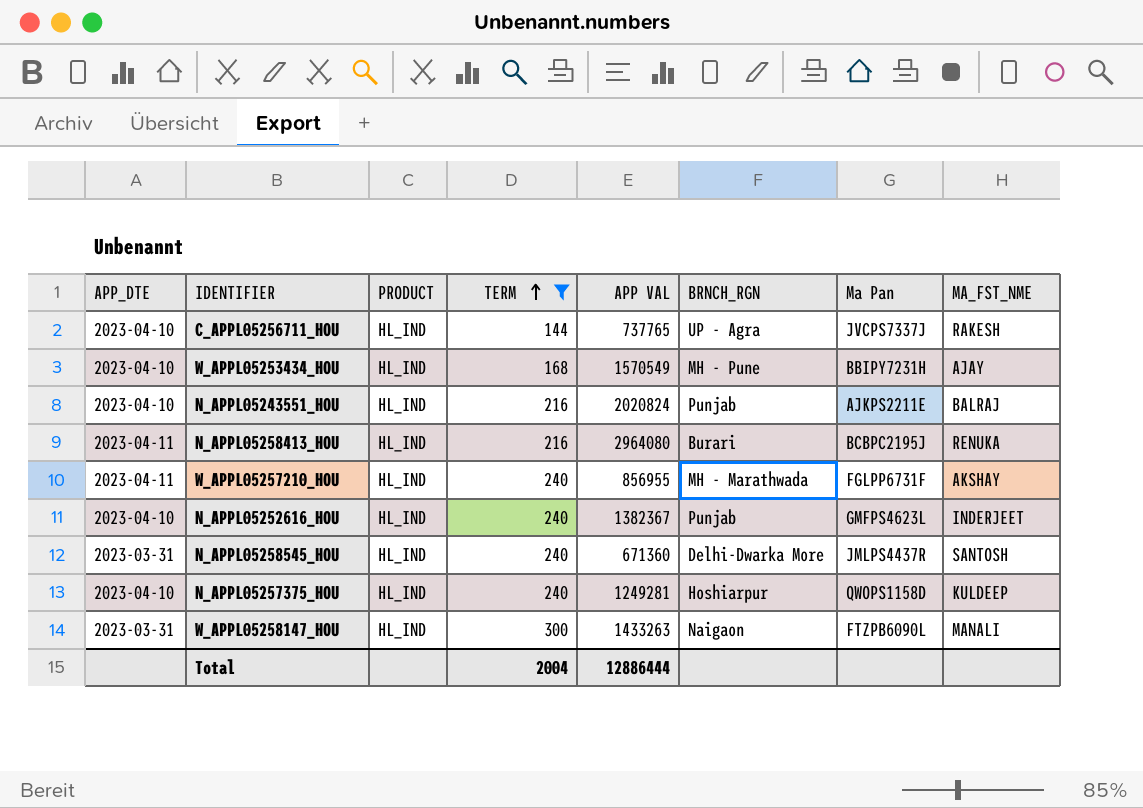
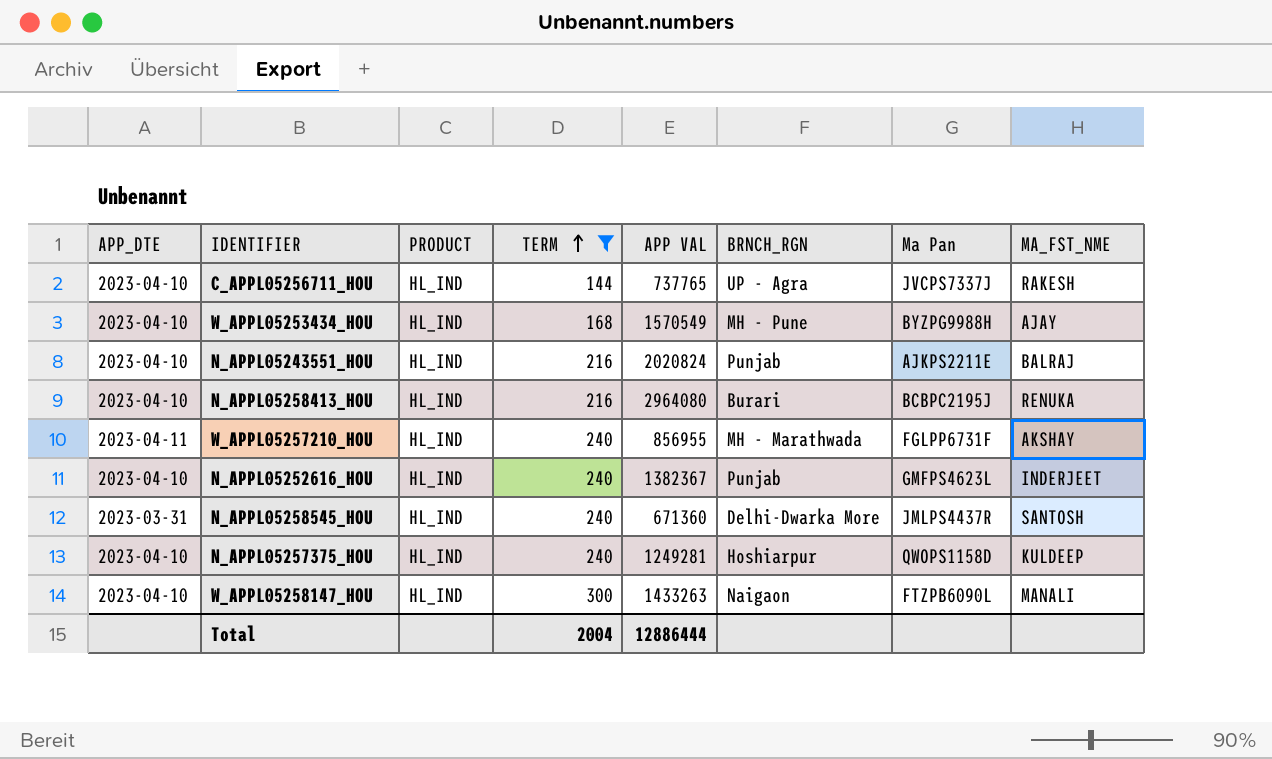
W_APPL05253434_HOU | Ma Pan: BBIPY7231H -> BYZPG9988H
N_APPL05258413_HOU | APP_DTE: 2023-04-11 -> 2023-04-10
W_APPL05258147_HOU | APP_DTE: 2023-03-31 -> 2023-04-10

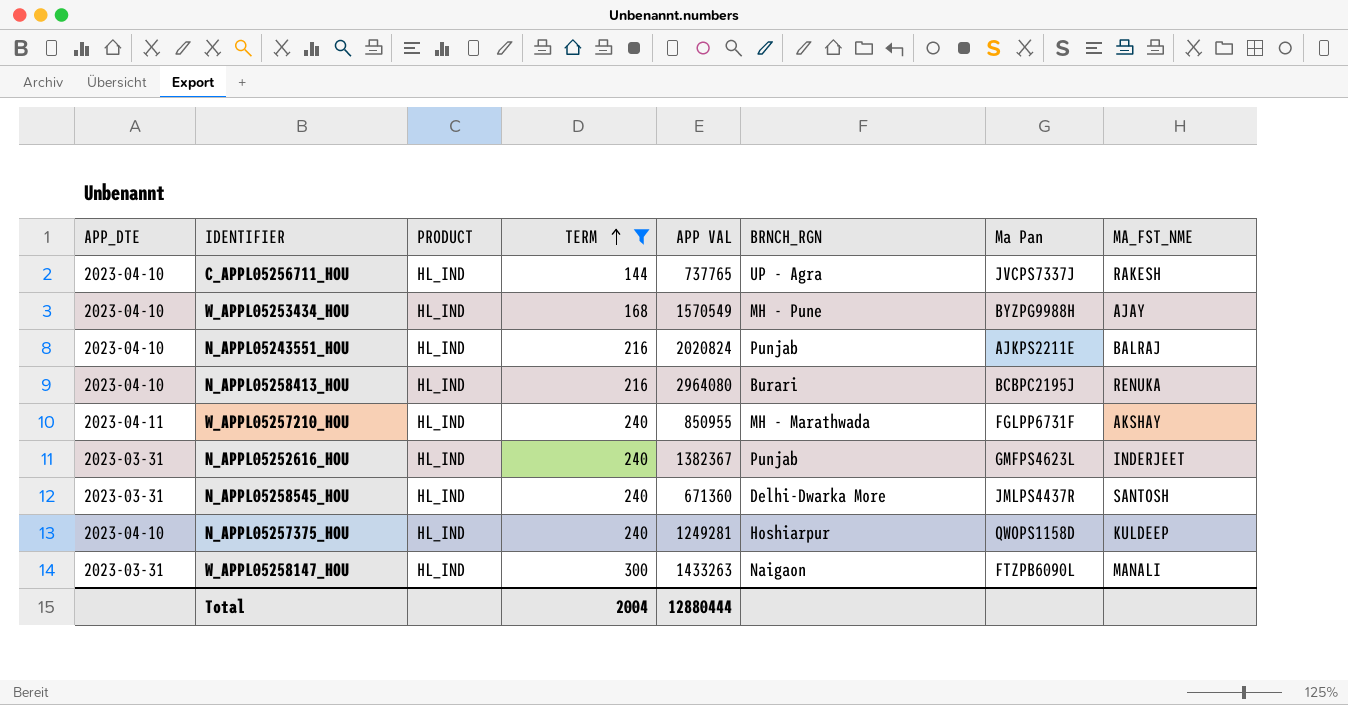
W_APPL05257210_HOU | APP VAL: 856955 -> 850955
N_APPL05252616_HOU | APP_DTE: 2023-04-10 -> 2023-03-31
W_APPL05258147_HOU | APP_DTE: 2023-04-10 -> 2023-03-31
Total | APP VAL: 12886444 -> 12880444

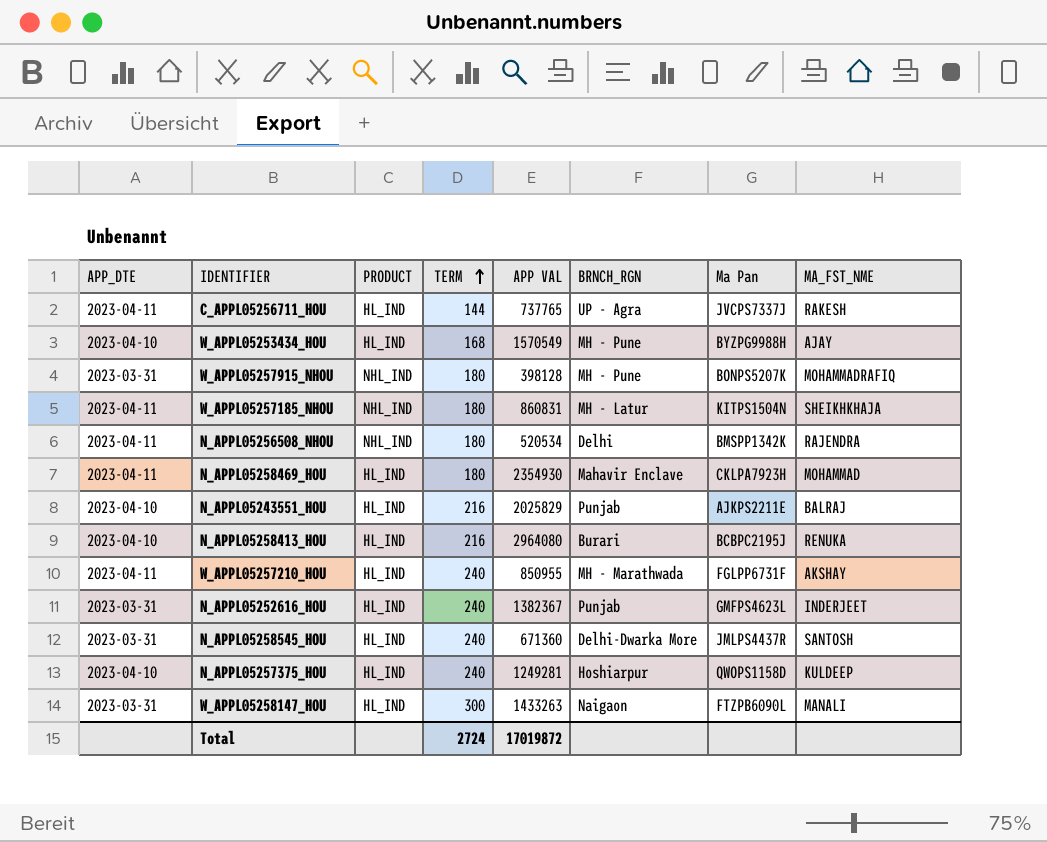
filter: TERM != 180 -> none
C_APPL05256711_HOU | APP_DTE: 2023-04-10 -> 2023-04-11
N_APPL05243551_HOU | APP VAL: 2020824 -> 2025829
Total | TERM: 2004 -> 2724
Total | APP VAL: 12880444 -> 17019872

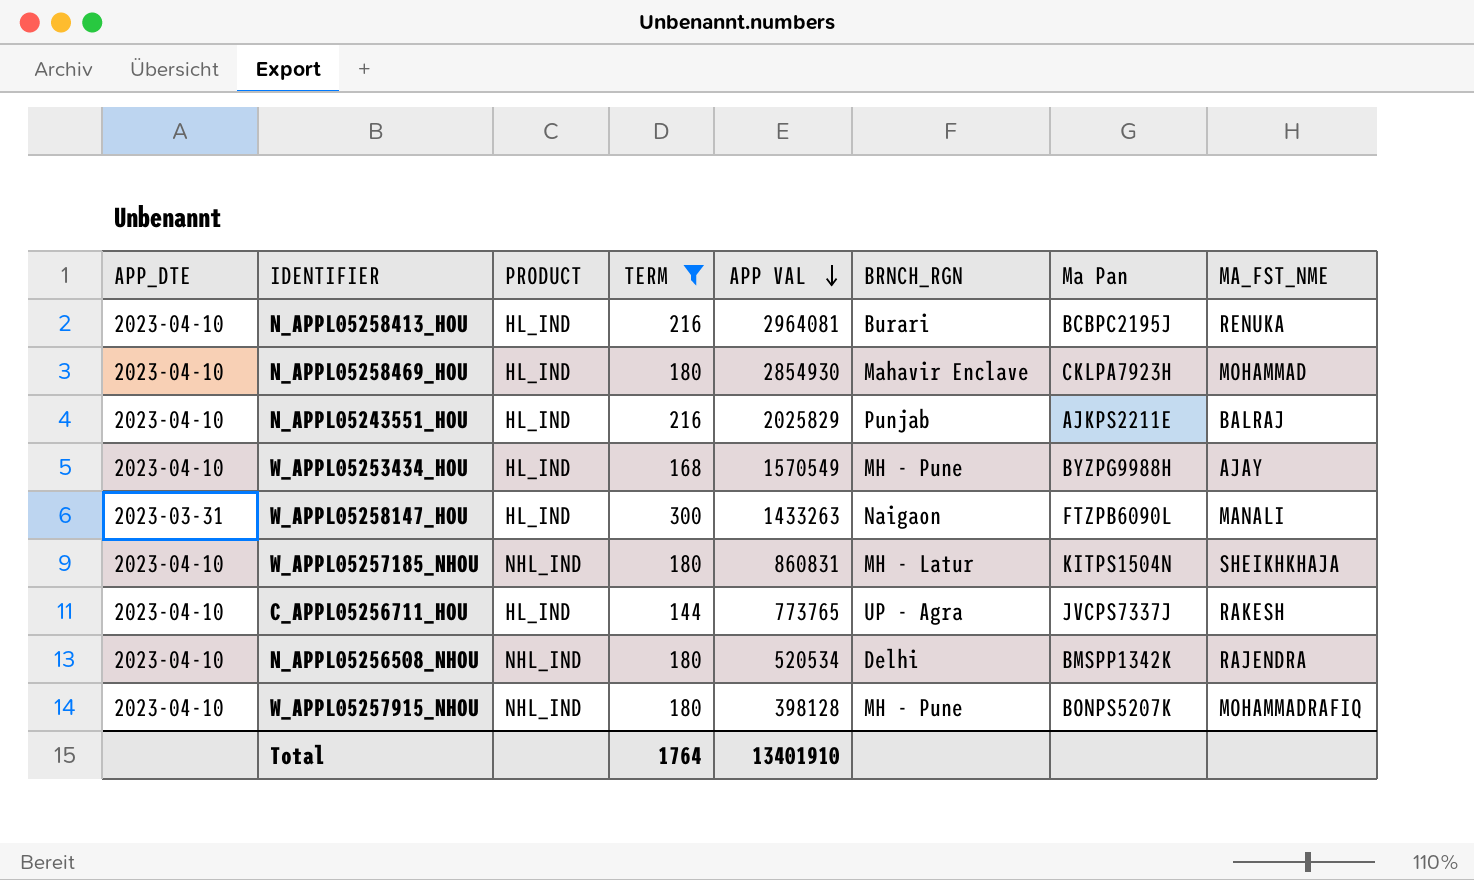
filter: none -> TERM != 240
row order: TERM ascending -> APP VAL descending
N_APPL05258413_HOU | APP VAL: 2964080 -> 2964081
N_APPL05258469_HOU | APP_DTE: 2023-04-11 -> 2023-04-10
N_APPL05258469_HOU | APP VAL: 2354930 -> 2854930
W_APPL05257185_NHOU | APP_DTE: 2023-04-11 -> 2023-04-10
C_APPL05256711_HOU | APP_DTE: 2023-04-11 -> 2023-04-10
C_APPL05256711_HOU | APP VAL: 737765 -> 773765
N_APPL05256508_NHOU | APP_DTE: 2023-04-11 -> 2023-04-10
W_APPL05257915_NHOU | APP_DTE: 2023-03-31 -> 2023-04-10
Total | TERM: 2724 -> 1764
Total | APP VAL: 17019872 -> 13401910

